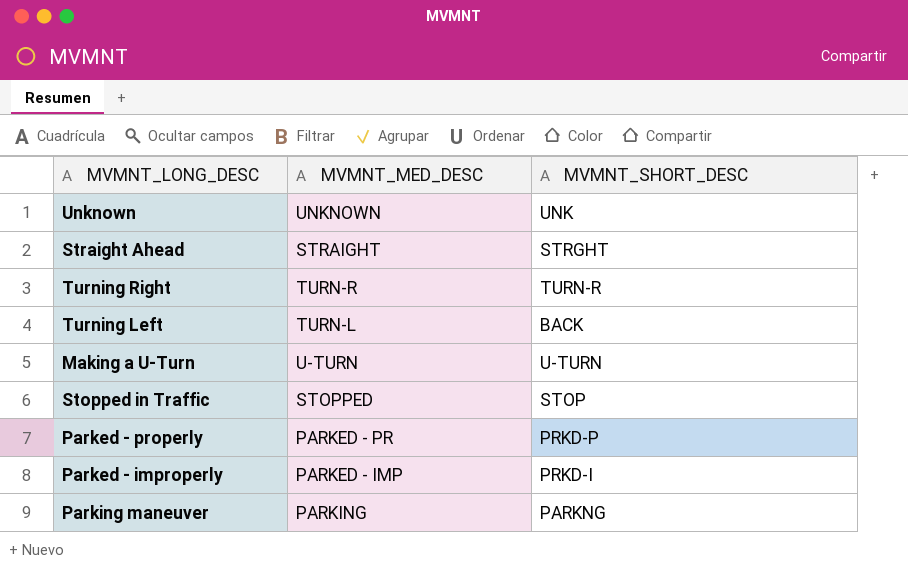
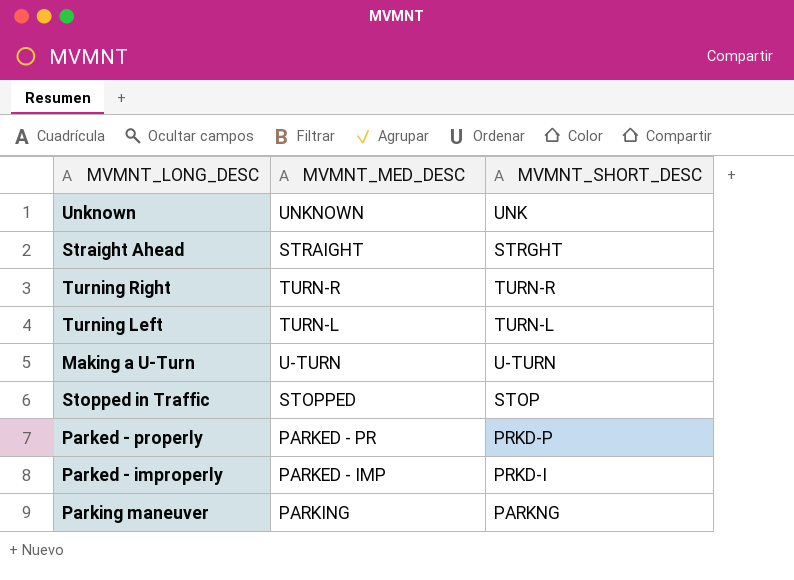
Turning Left | MVMNT_SHORT_DESC: BACK -> TURN-L

